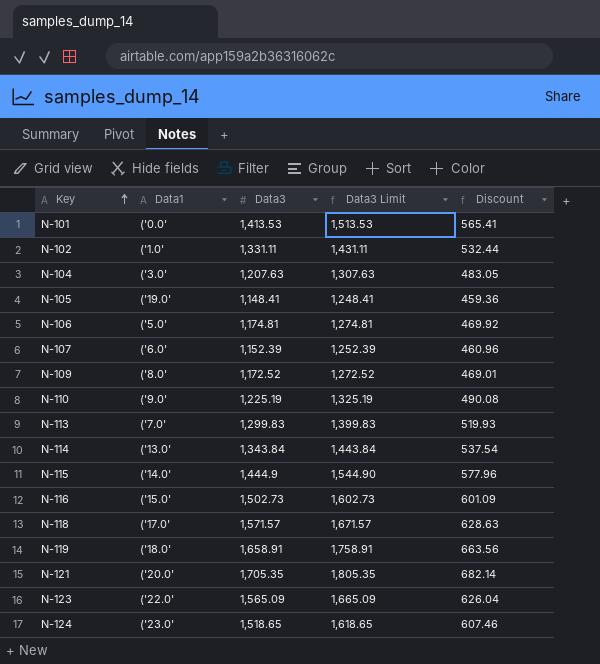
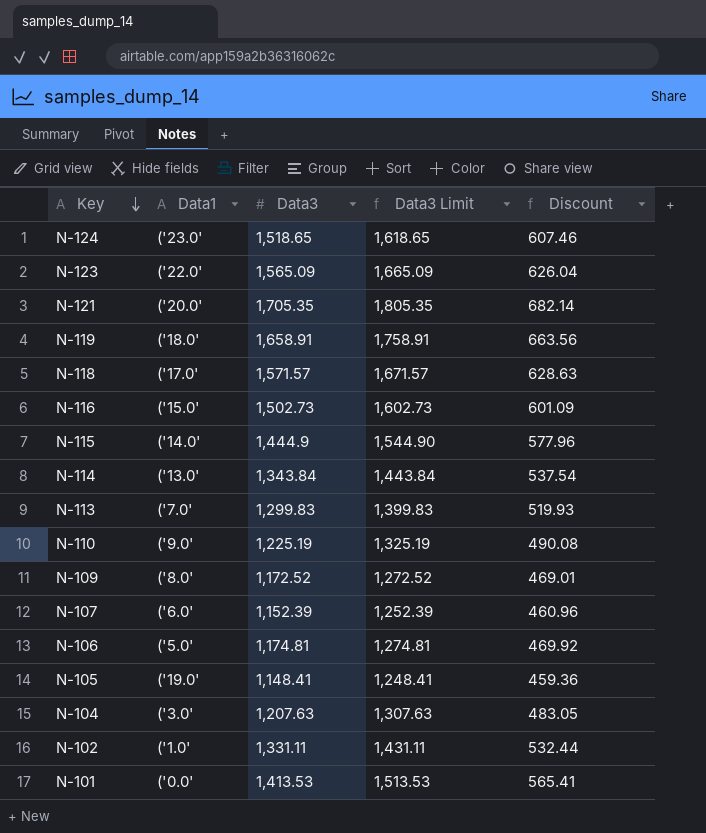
row order: Key ascending -> Key descending

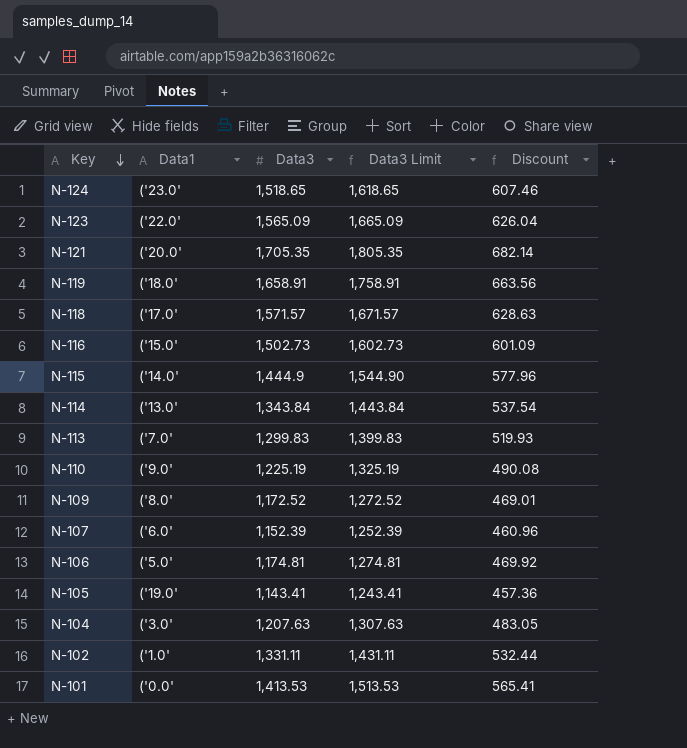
N-105 | Data3: 1,148.41 -> 1,143.41
N-105 | Data3 Limit: 1,248.41 -> 1,243.41
N-105 | Discount: 459.36 -> 457.36

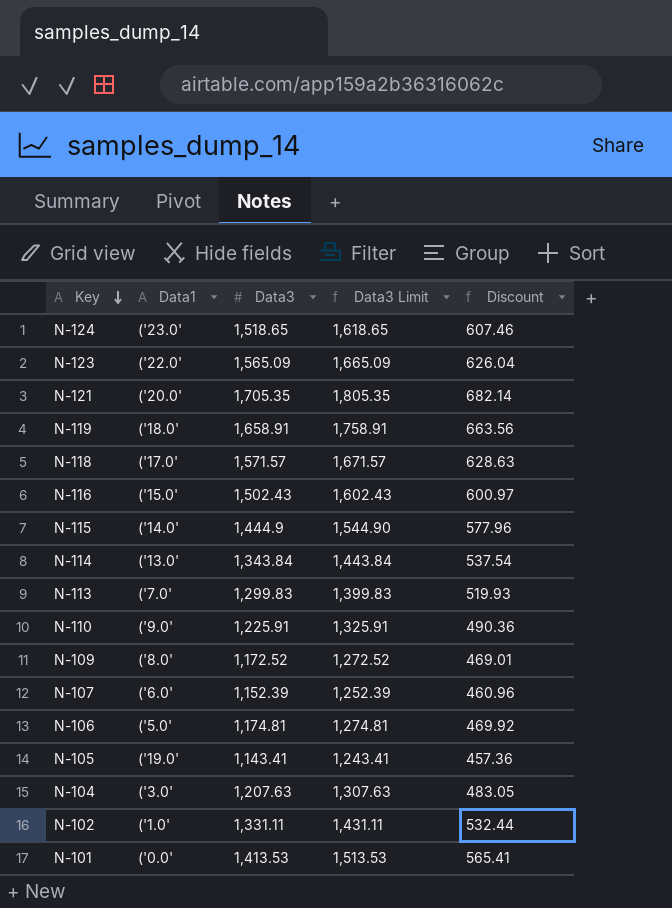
N-116 | Data3: 1,502.73 -> 1,502.43
N-116 | Data3 Limit: 1,602.73 -> 1,602.43
N-116 | Discount: 601.09 -> 600.97
N-110 | Data3: 1,225.19 -> 1,225.91
N-110 | Data3 Limit: 1,325.19 -> 1,325.91
N-110 | Discount: 490.08 -> 490.36

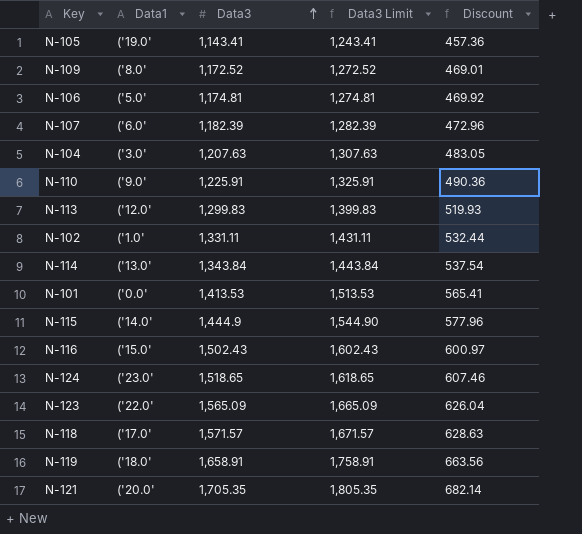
row order: Key descending -> Data3 ascending
N-107 | Data3: 1,152.39 -> 1,182.39
N-107 | Data3 Limit: 1,252.39 -> 1,282.39
N-107 | Discount: 460.96 -> 472.96
N-113 | Data1: ('7.0' -> ('12.0'

